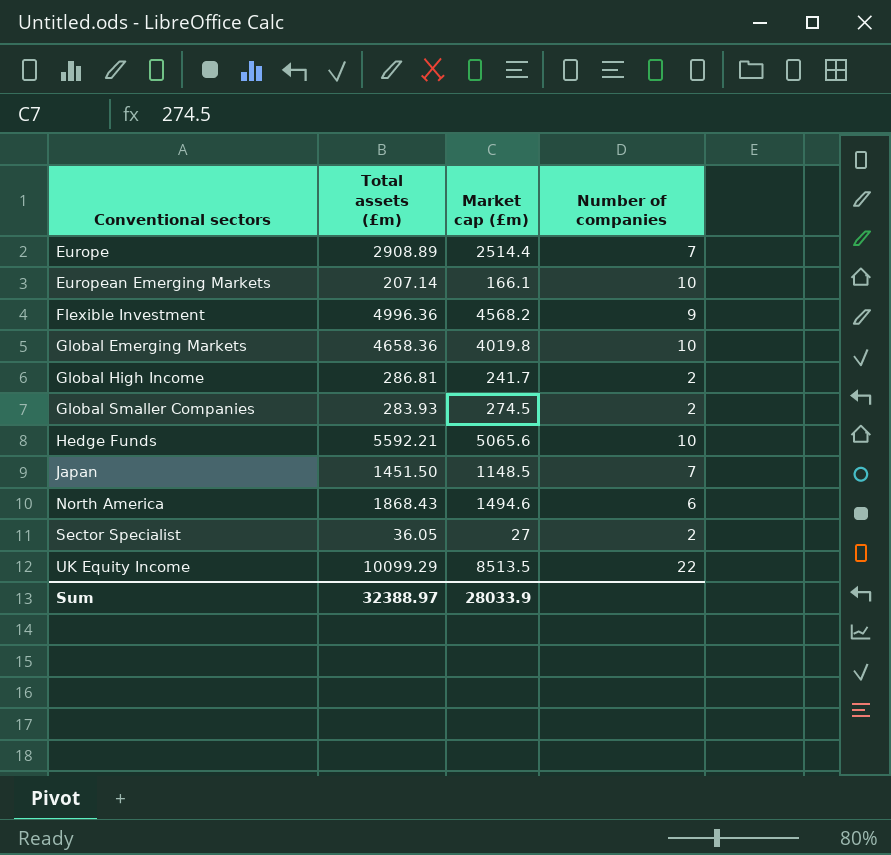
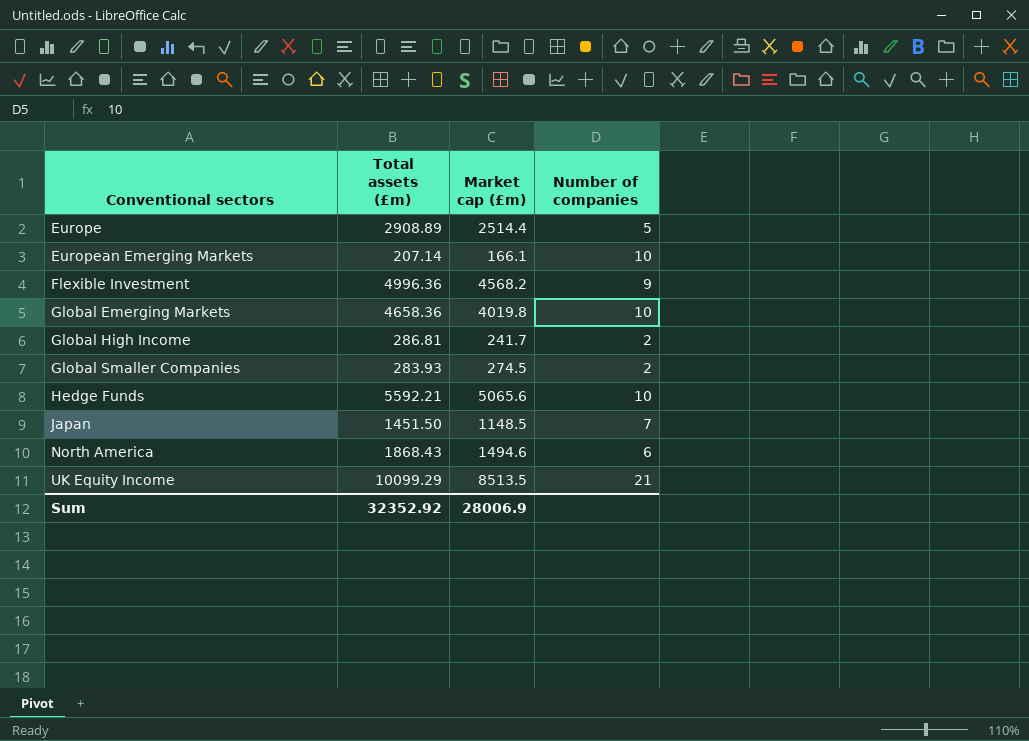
row Sector Specialist: 36.05 | 27 | 2 -> none
Europe | Number of companies: 7 -> 5
UK Equity Income | Number of companies: 22 -> 21
Sum | Total assets (£m): 32388.97 -> 32352.92
Sum | Market cap (£m): 28033.9 -> 28006.9

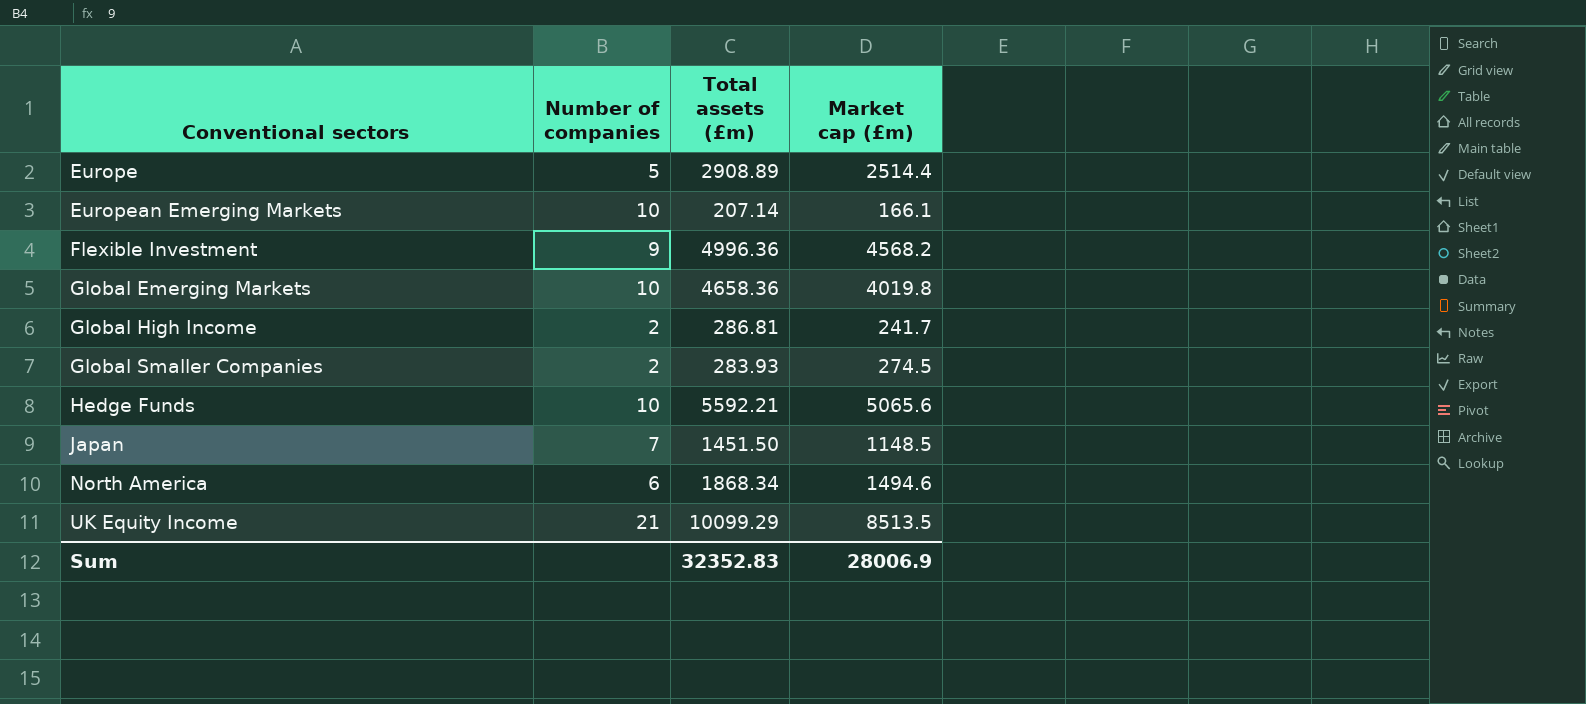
column Number of companies | position: 4 -> 2
North America | Total assets (£m): 1868.43 -> 1868.34
Sum | Total assets (£m): 32352.92 -> 32352.83

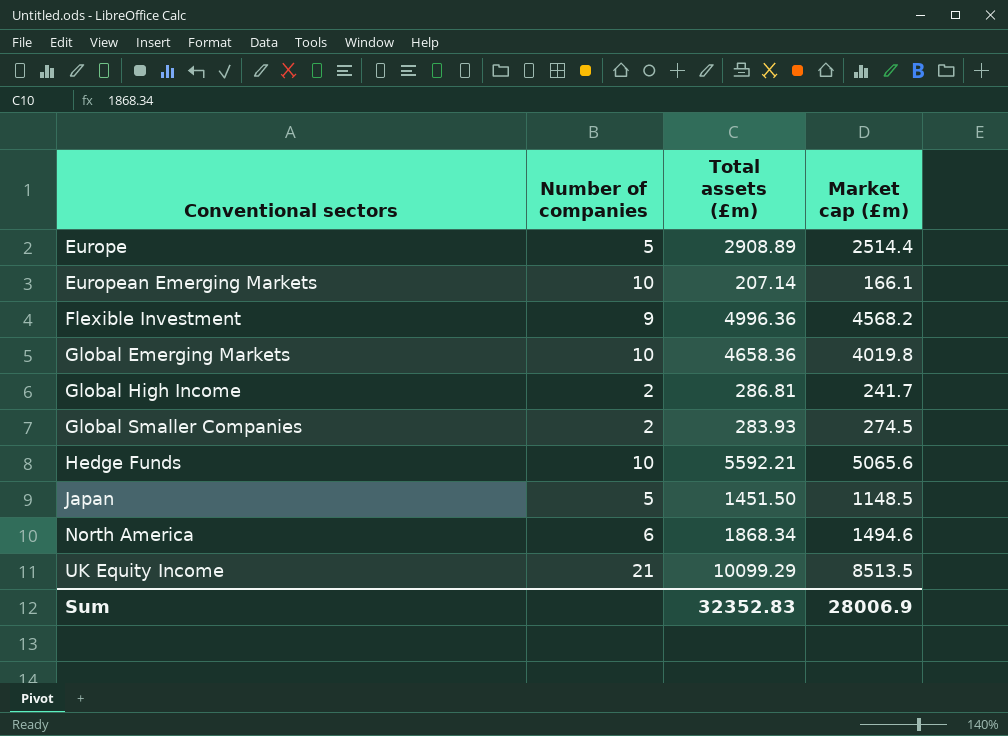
Japan | Number of companies: 7 -> 5

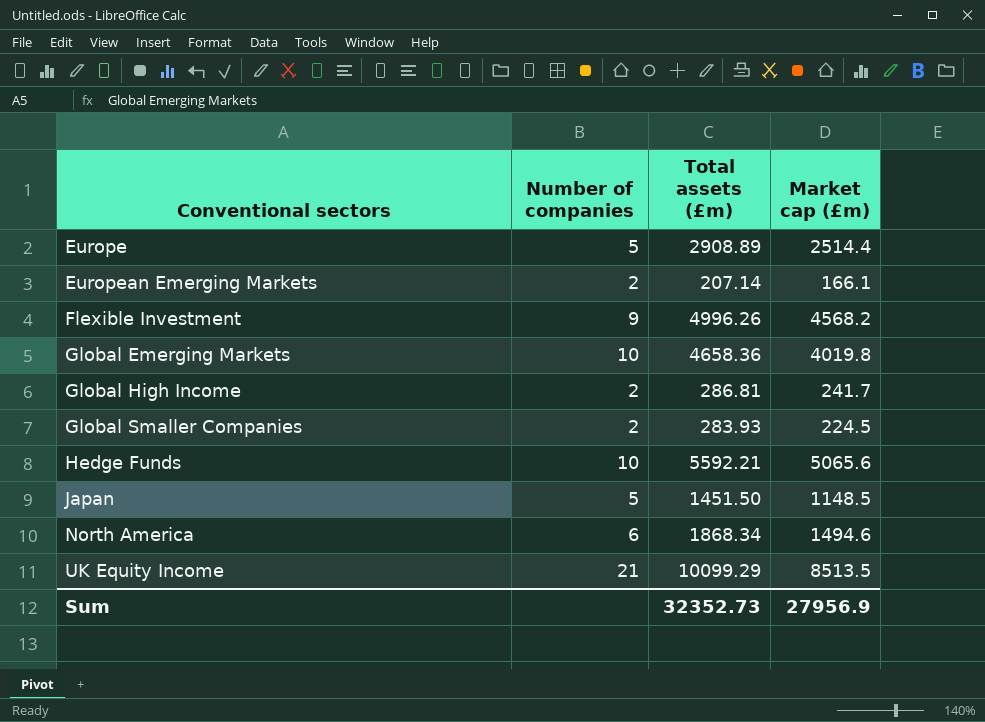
European Emerging Markets | Number of companies: 10 -> 2
Flexible Investment | Total assets (£m): 4996.36 -> 4996.26
Global Smaller Companies | Market cap (£m): 274.5 -> 224.5
Sum | Total assets (£m): 32352.83 -> 32352.73
Sum | Market cap (£m): 28006.9 -> 27956.9

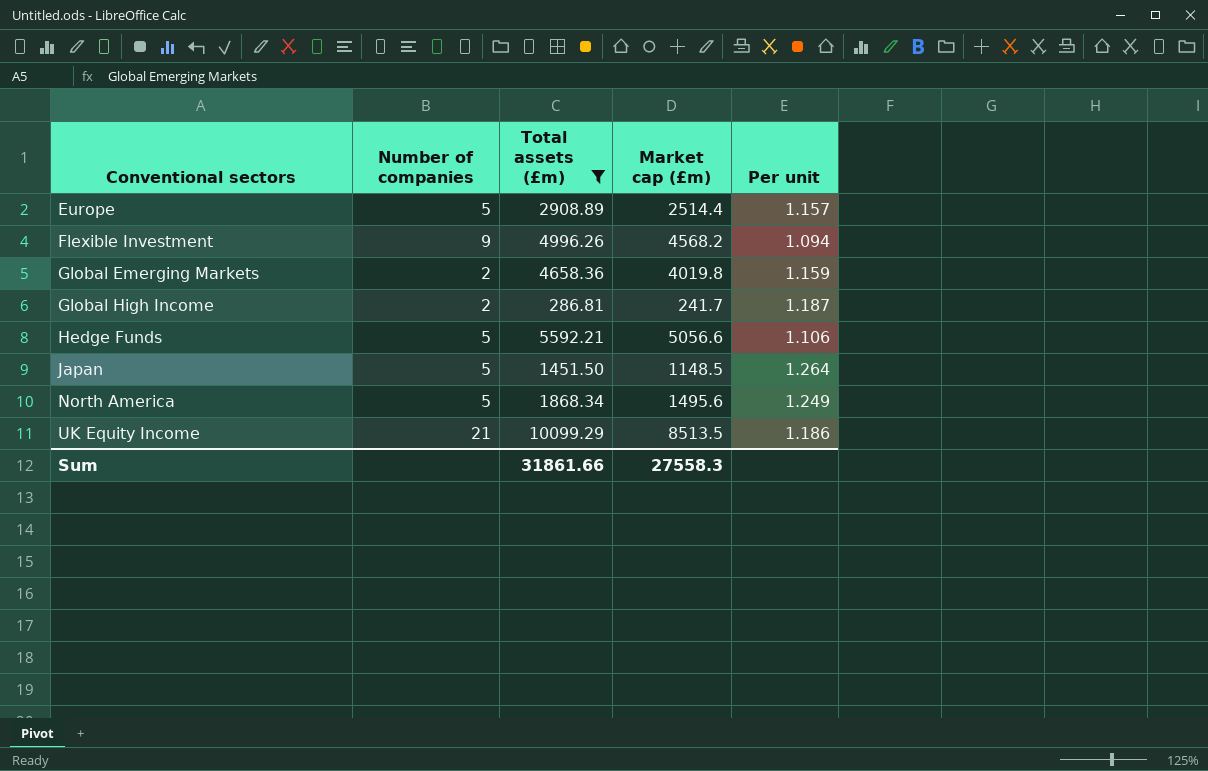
filter: none -> Total assets (£m) >= 286.81
column Per unit | formula: none -> [Total assets (£m)] / [Market cap (£m)]
Global Emerging Markets | Number of companies: 10 -> 2
Hedge Funds | Number of companies: 10 -> 5
Hedge Funds | Market cap (£m): 5065.6 -> 5056.6
North America | Number of companies: 6 -> 5
North America | Market cap (£m): 1494.6 -> 1495.6
Sum | Total assets (£m): 32352.73 -> 31861.66
Sum | Market cap (£m): 27956.9 -> 27558.3

